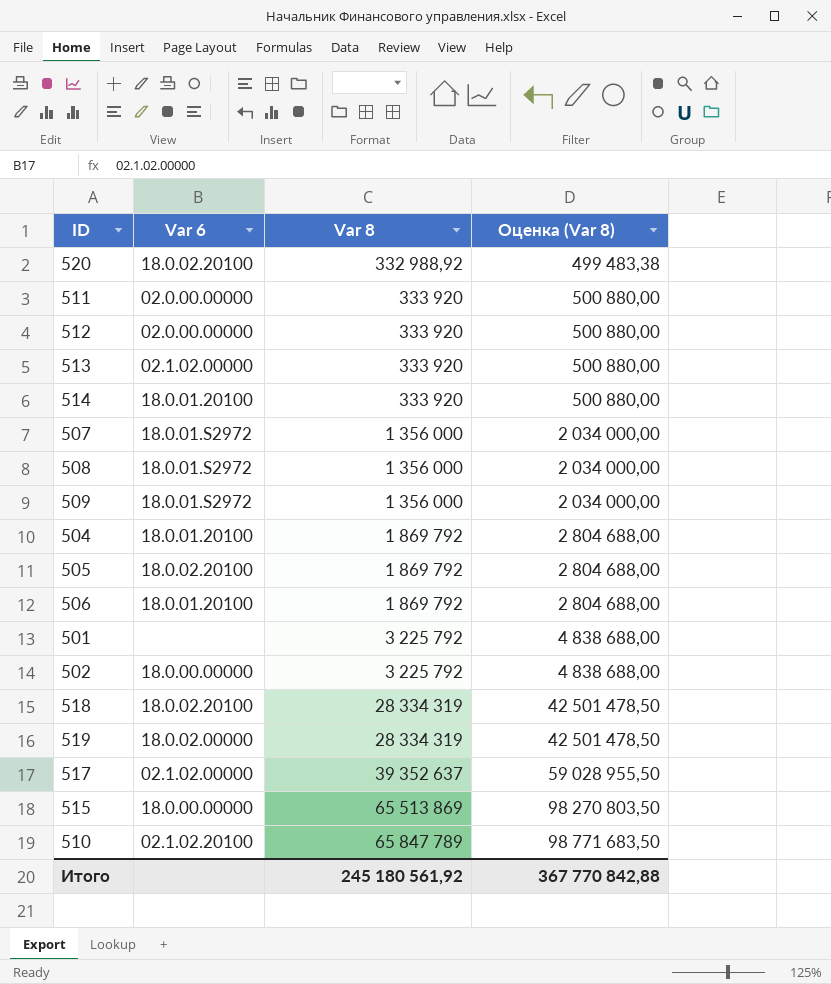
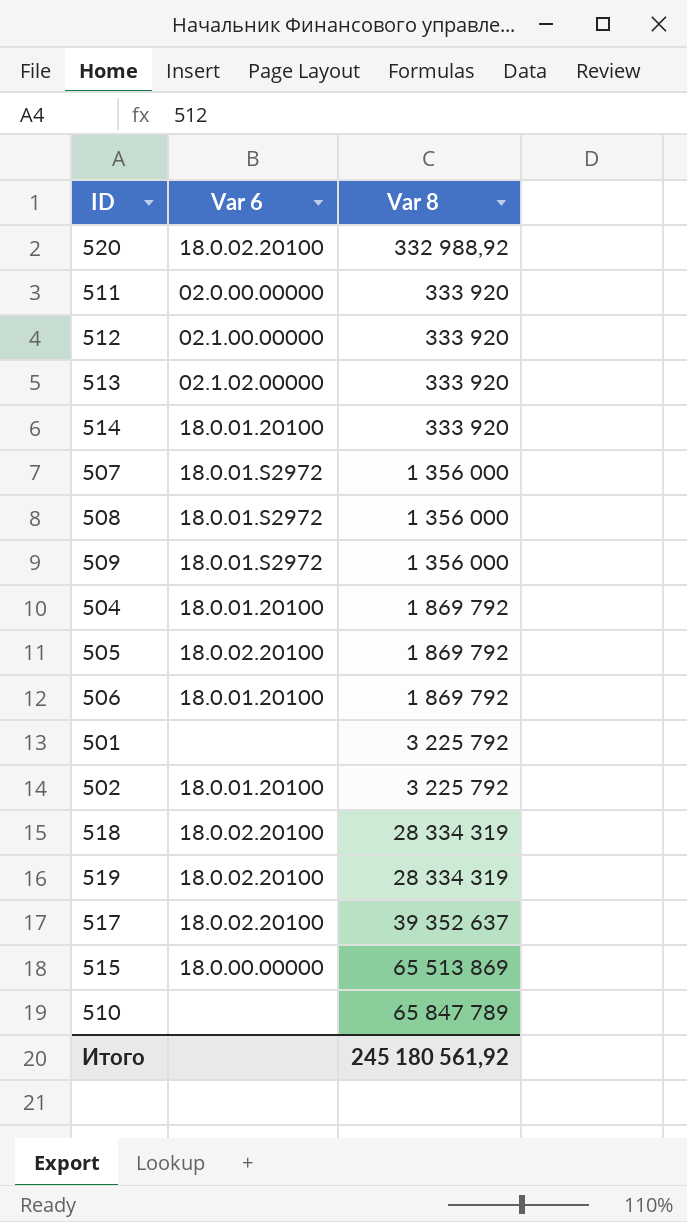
column Оценка (Var 8) | formula: [Var 8] * 1,5 -> none
512 | Var 6: 02.0.00.00000 -> 02.1.00.00000
502 | Var 6: 18.0.00.00000 -> 18.0.01.20100
519 | Var 6: 18.0.02.00000 -> 18.0.02.20100
517 | Var 6: 02.1.02.00000 -> 18.0.02.20100
510 | Var 6: 02.1.02.20100 -> none

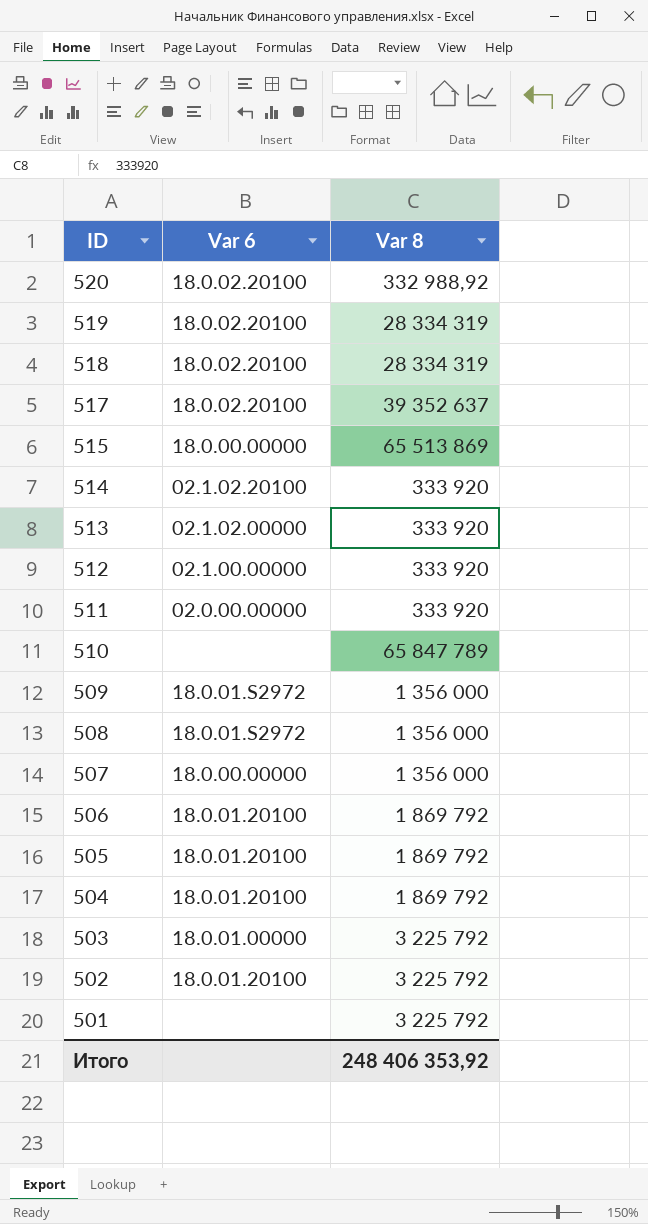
row order: Var 8 ascending -> ID descending
514 | Var 6: 18.0.01.20100 -> 02.1.02.20100
507 | Var 6: 18.0.01.S2972 -> 18.0.00.00000
505 | Var 6: 18.0.02.20100 -> 18.0.01.20100
row 503: none -> 18.0.01.00000 | 3 225 792
Итого | Var 8: 245 180 561,92 -> 248 406 353,92

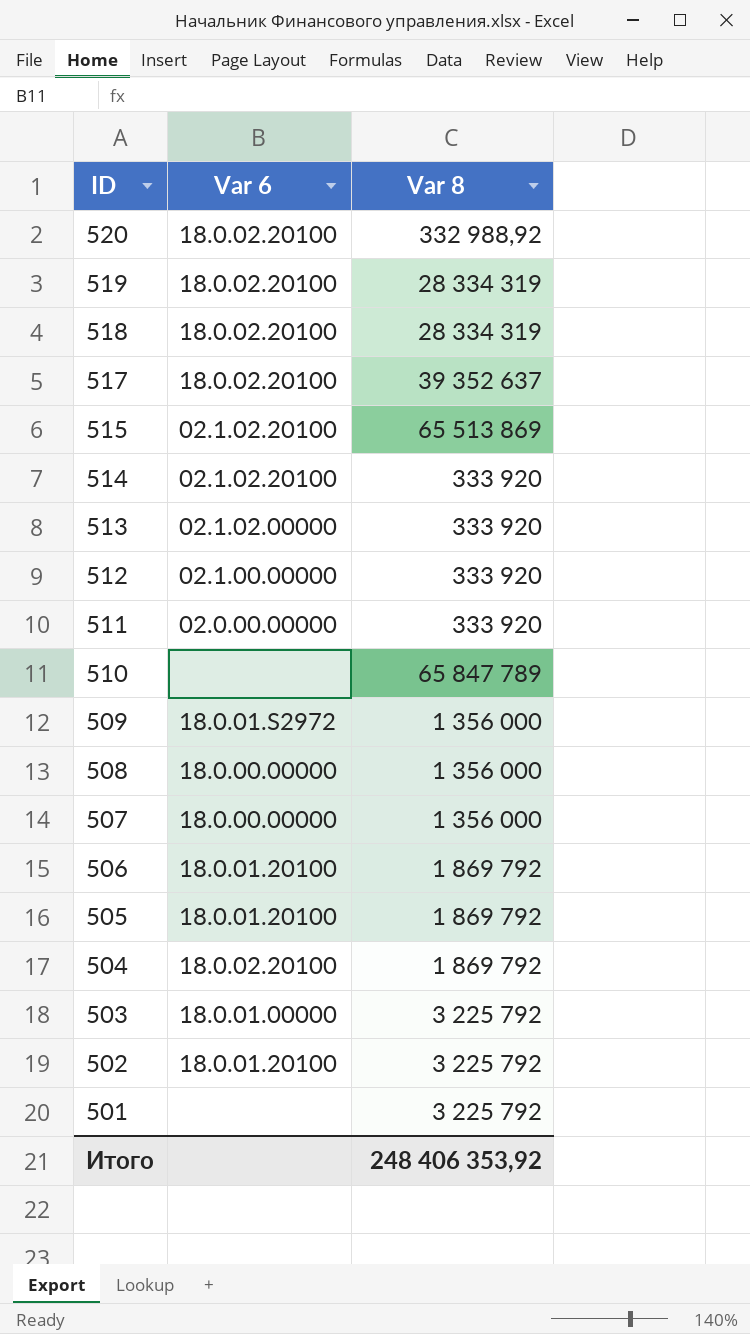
515 | Var 6: 18.0.00.00000 -> 02.1.02.20100
508 | Var 6: 18.0.01.S2972 -> 18.0.00.00000
504 | Var 6: 18.0.01.20100 -> 18.0.02.20100

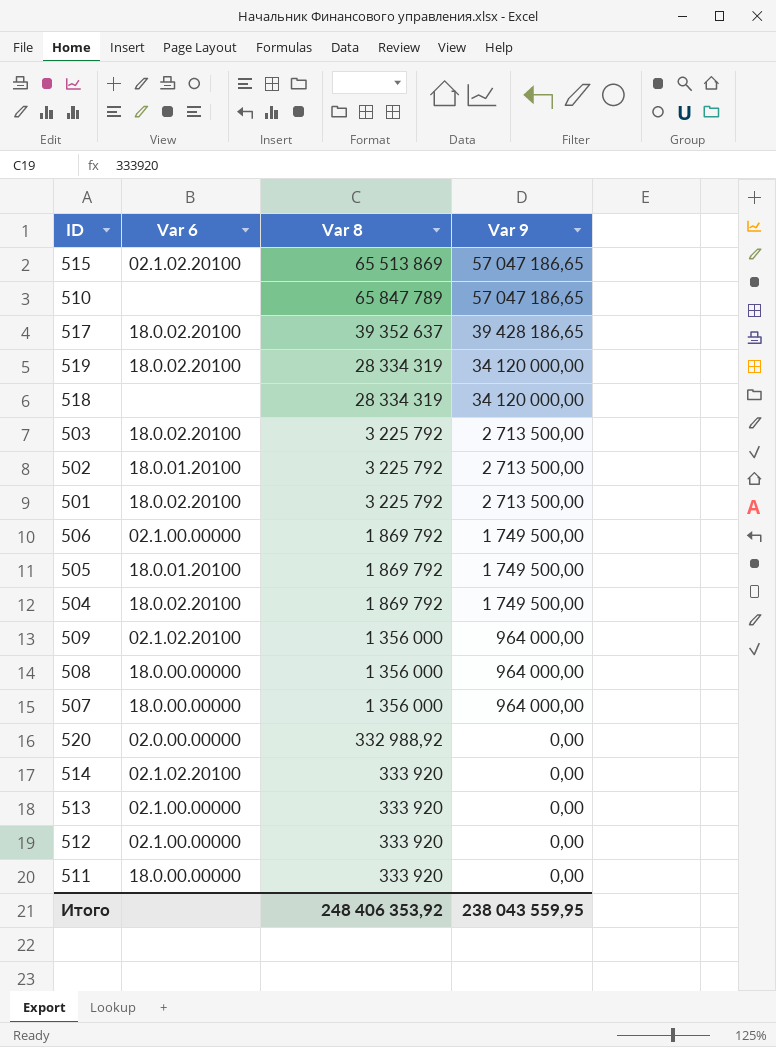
row order: ID descending -> Var 9 descending
column Var 9 | position: none -> 4
518 | Var 6: 18.0.02.20100 -> none
503 | Var 6: 18.0.01.00000 -> 18.0.02.20100
501 | Var 6: none -> 18.0.02.20100
506 | Var 6: 18.0.01.20100 -> 02.1.00.00000
509 | Var 6: 18.0.01.S2972 -> 02.1.02.20100
520 | Var 6: 18.0.02.20100 -> 02.0.00.00000
513 | Var 6: 02.1.02.00000 -> 02.1.00.00000
511 | Var 6: 02.0.00.00000 -> 18.0.00.00000

